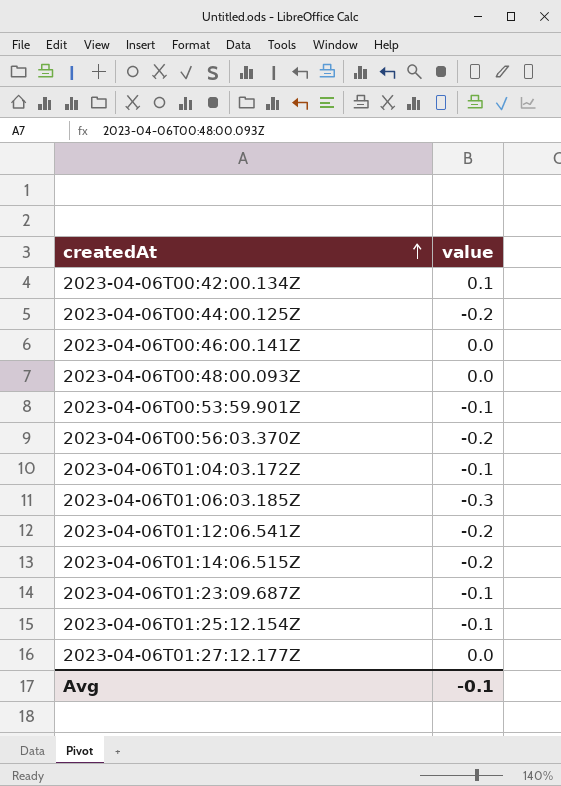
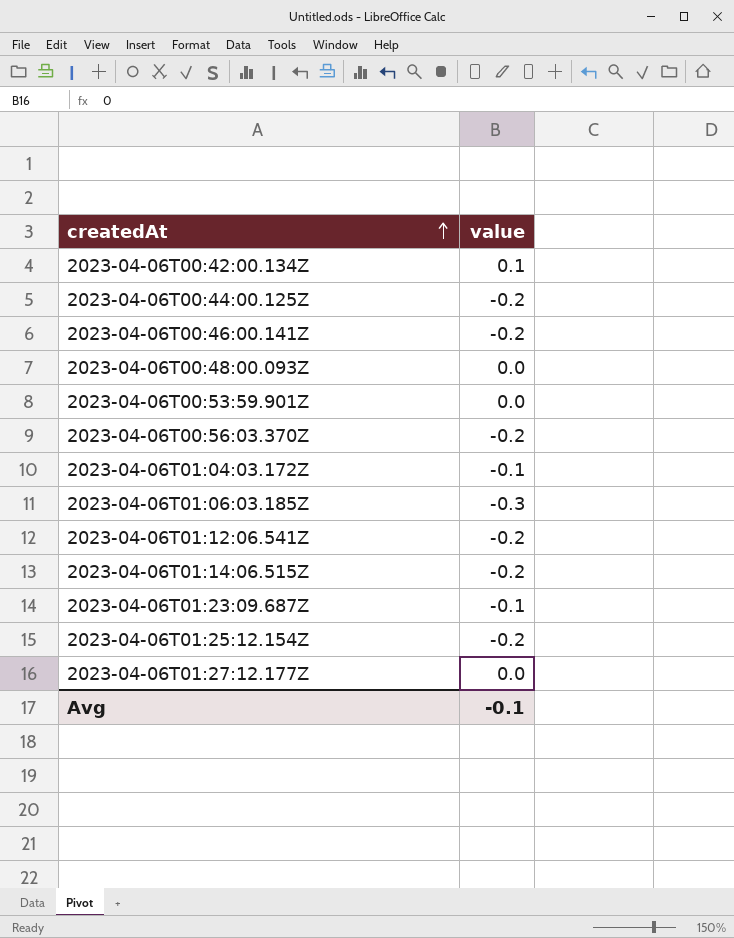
2023-04-06T00:46:00.141Z | value: 0.0 -> -0.2
2023-04-06T00:53:59.901Z | value: -0.1 -> 0.0
2023-04-06T01:25:12.154Z | value: -0.1 -> -0.2

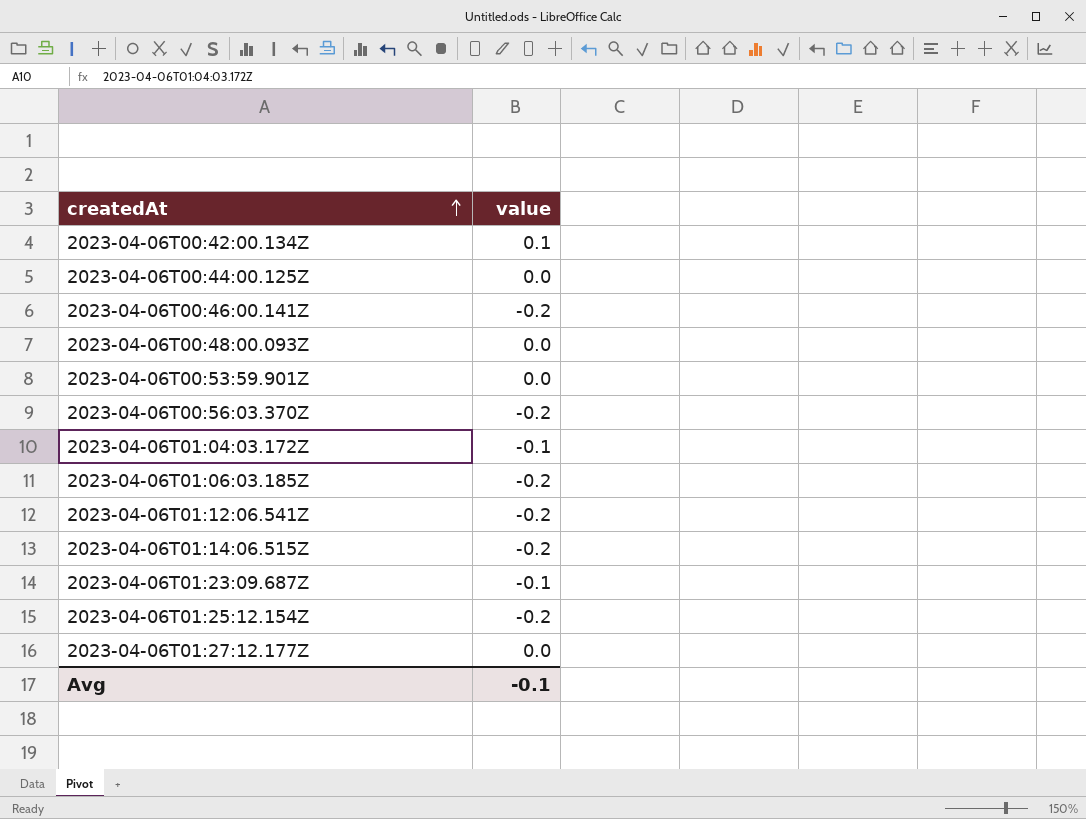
2023-04-06T00:44:00.125Z | value: -0.2 -> 0.0
2023-04-06T01:06:03.185Z | value: -0.3 -> -0.2

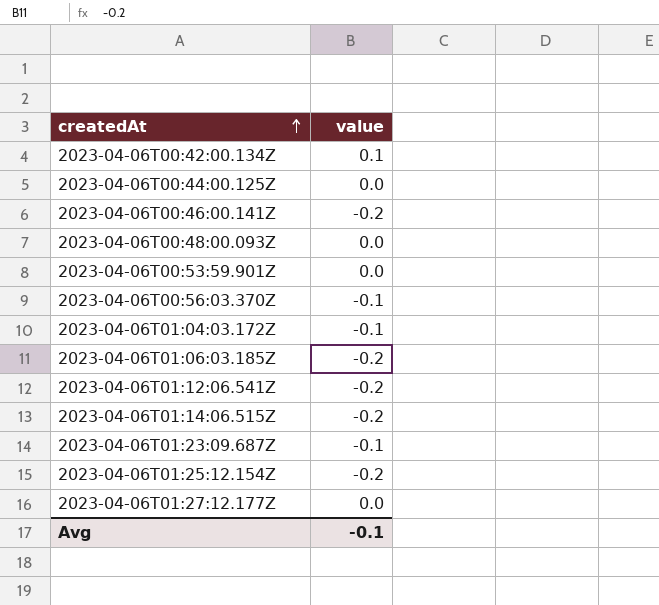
2023-04-06T00:56:03.370Z | value: -0.2 -> -0.1

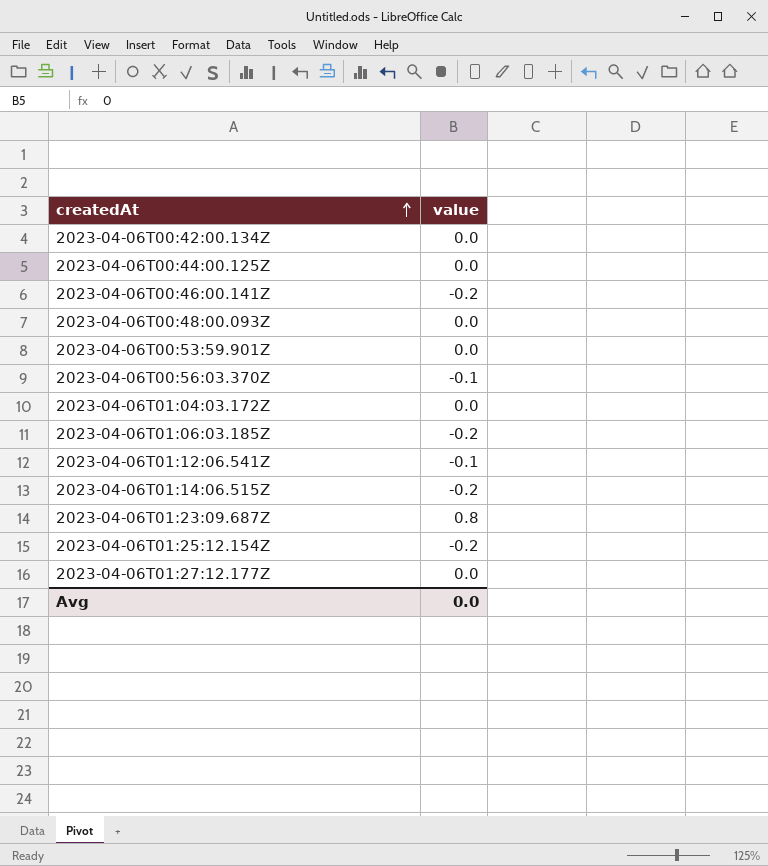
2023-04-06T00:42:00.134Z | value: 0.1 -> 0.0
2023-04-06T01:04:03.172Z | value: -0.1 -> 0.0
2023-04-06T01:12:06.541Z | value: -0.2 -> -0.1
2023-04-06T01:23:09.687Z | value: -0.1 -> 0.8
Avg | value: -0.1 -> 0.0

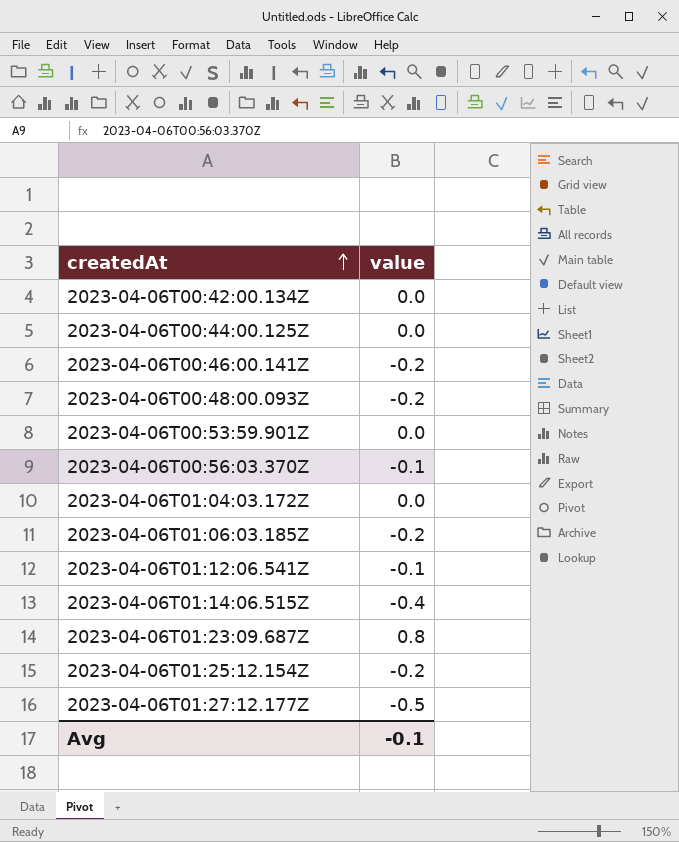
2023-04-06T00:48:00.093Z | value: 0.0 -> -0.2
2023-04-06T01:14:06.515Z | value: -0.2 -> -0.4
2023-04-06T01:27:12.177Z | value: 0.0 -> -0.5
Avg | value: 0.0 -> -0.1

